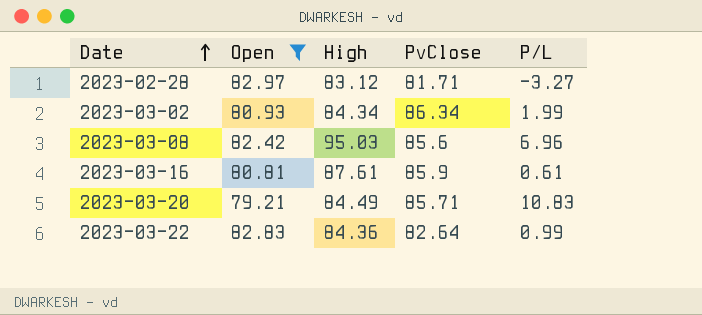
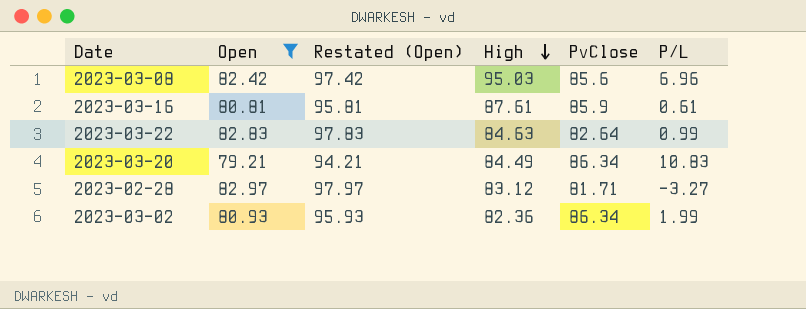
row order: Date ascending -> High descending
column Restated (Open) | formula: none -> [Open] + 15
2023-03-22 | High: 84.36 -> 84.63
2023-03-20 | PvClose: 85.71 -> 86.34
2023-03-02 | High: 84.34 -> 82.36

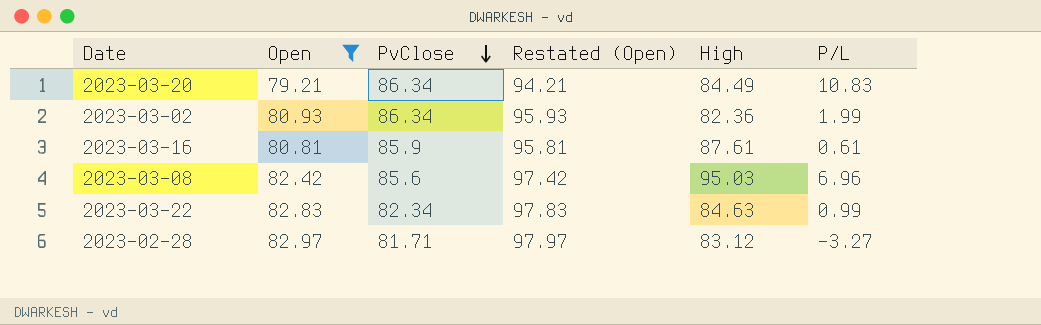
row order: High descending -> PvClose descending
column PvClose | position: 5 -> 3
2023-03-22 | PvClose: 82.64 -> 82.34

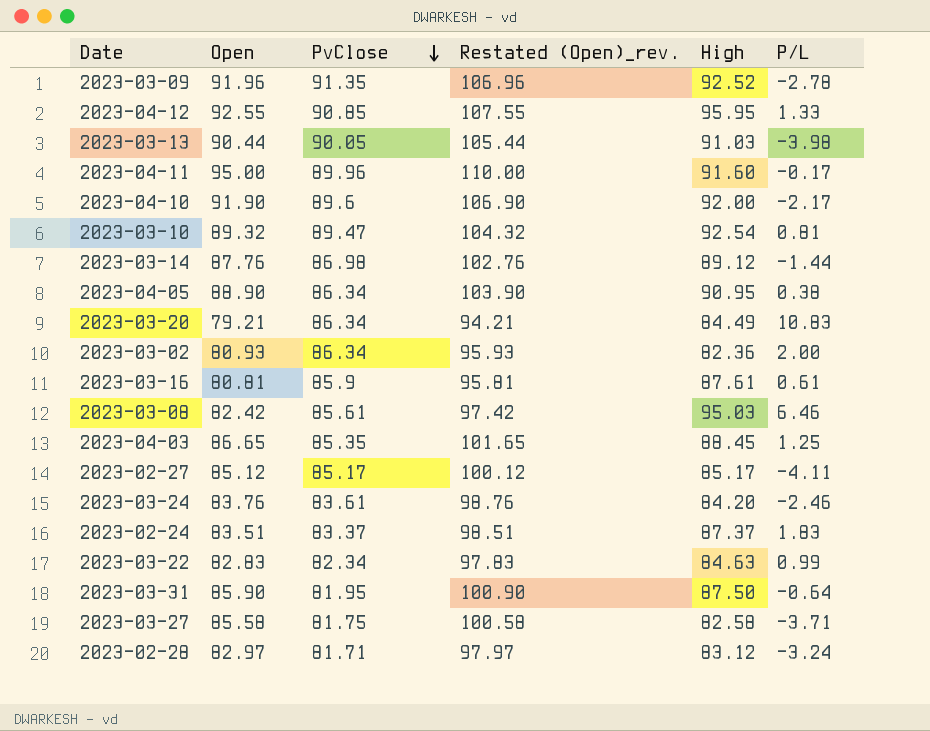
filter: Open <= 82.97 -> none
column name: Restated (Open) -> Restated (Open)_rev.
2023-03-02 | P/L: 1.99 -> 2.00
2023-03-08 | PvClose: 85.6 -> 85.61
2023-03-08 | P/L: 6.96 -> 6.46
2023-02-28 | P/L: -3.27 -> -3.24

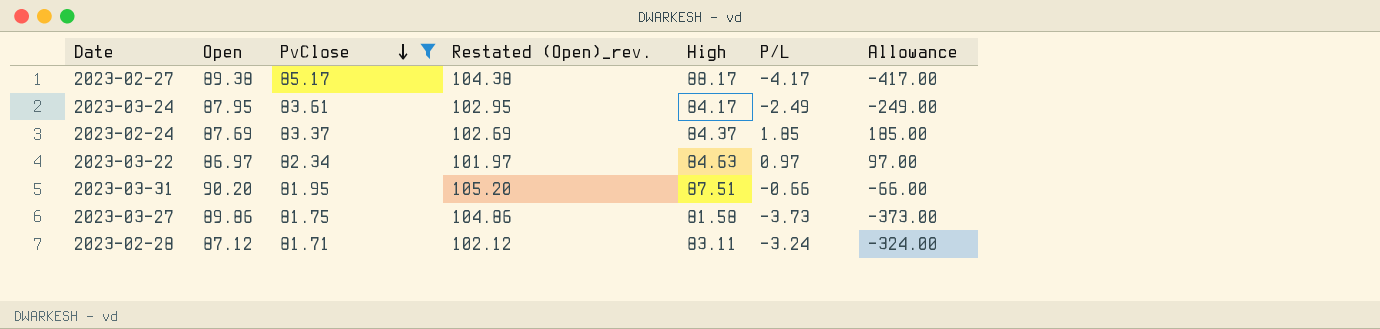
filter: none -> PvClose <= 85.17
column Allowance | formula: none -> [P/L] * 100
2023-02-27 | Open: 85.12 -> 89.38
2023-02-27 | Restated (Open)_rev.: 100.12 -> 104.38
2023-02-27 | High: 85.17 -> 88.17
2023-02-27 | P/L: -4.11 -> -4.17
2023-03-24 | Open: 83.76 -> 87.95
2023-03-24 | Restated (Open)_rev.: 98.76 -> 102.95
2023-03-24 | High: 84.20 -> 84.17
2023-03-24 | P/L: -2.46 -> -2.49
2023-02-24 | Open: 83.51 -> 87.69
2023-02-24 | Restated (Open)_rev.: 98.51 -> 102.69
2023-02-24 | High: 87.37 -> 84.37
2023-02-24 | P/L: 1.83 -> 1.85
2023-03-22 | Open: 82.83 -> 86.97
2023-03-22 | Restated (Open)_rev.: 97.83 -> 101.97
2023-03-22 | P/L: 0.99 -> 0.97
2023-03-31 | Open: 85.90 -> 90.20
2023-03-31 | Restated (Open)_rev.: 100.90 -> 105.20
2023-03-31 | High: 87.50 -> 87.51
2023-03-31 | P/L: -0.64 -> -0.66
2023-03-27 | Open: 85.58 -> 89.86
2023-03-27 | Restated (Open)_rev.: 100.58 -> 104.86
2023-03-27 | High: 82.58 -> 81.58
2023-03-27 | P/L: -3.71 -> -3.73
2023-02-28 | Open: 82.97 -> 87.12
2023-02-28 | Restated (Open)_rev.: 97.97 -> 102.12
2023-02-28 | High: 83.12 -> 83.11

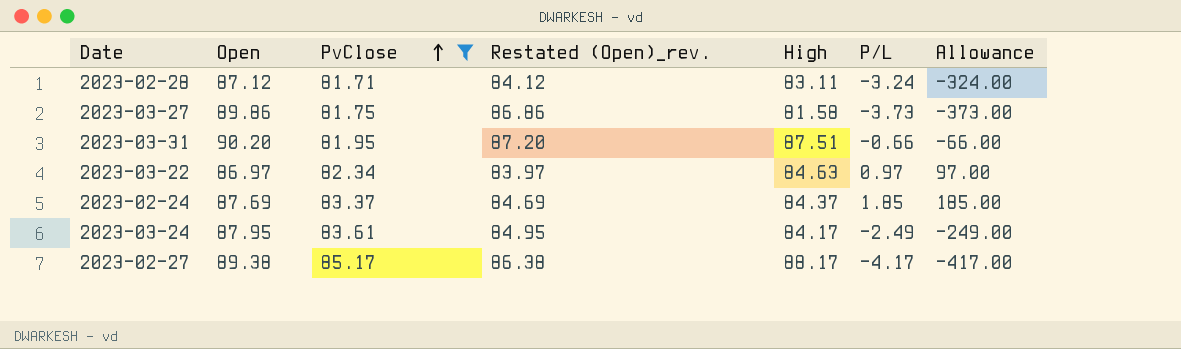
row order: PvClose descending -> PvClose ascending
column Restated (Open)_rev. | formula: [Open] + 15 -> [Open] - 3

